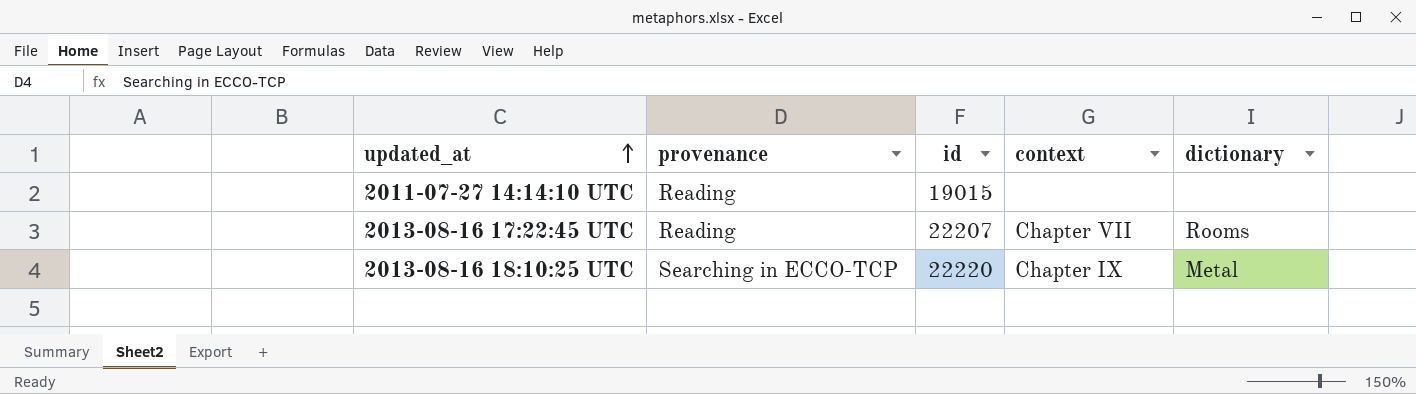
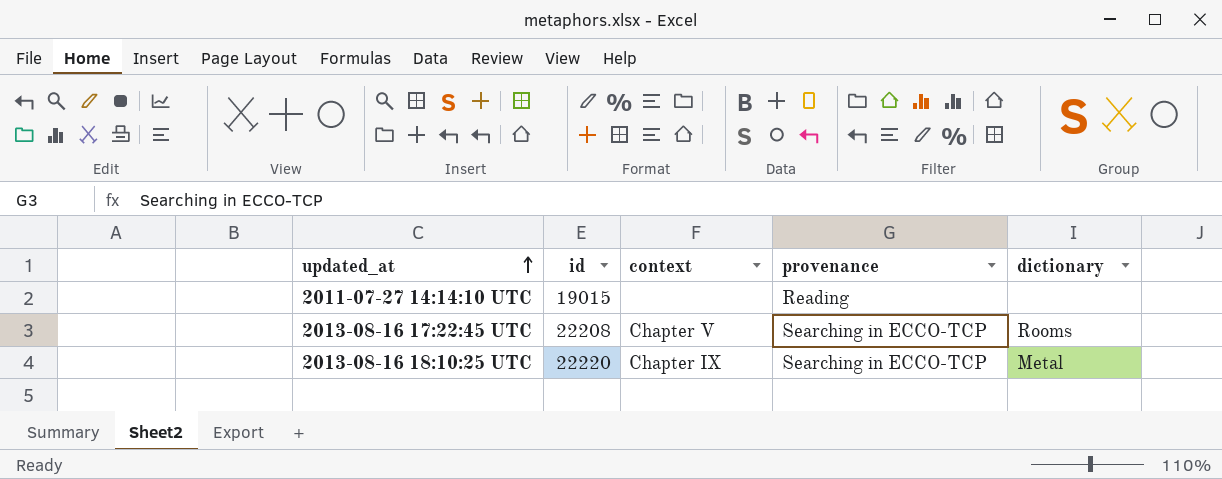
column provenance | position: 2 -> 4
2013-08-16 17:22:45 UTC | id: 22207 -> 22208
2013-08-16 17:22:45 UTC | context: Chapter VII -> Chapter V
2013-08-16 17:22:45 UTC | provenance: Reading -> Searching in ECCO-TCP

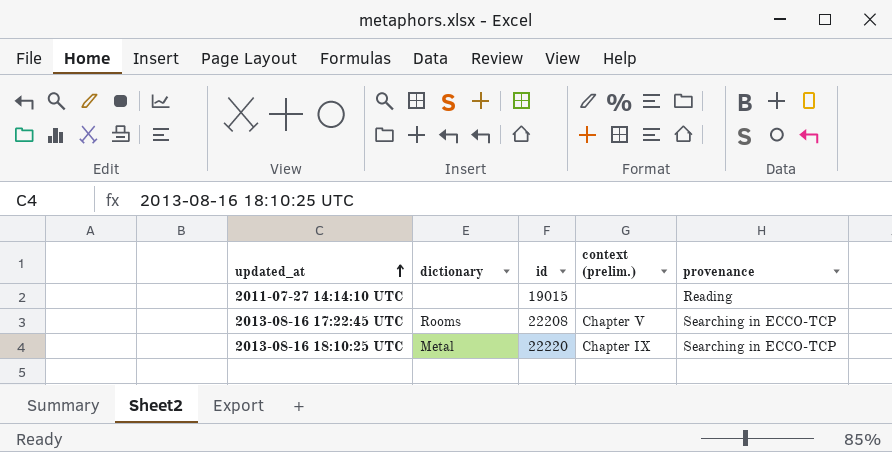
column dictionary | position: 5 -> 2
column name: context -> context (prelim.)

